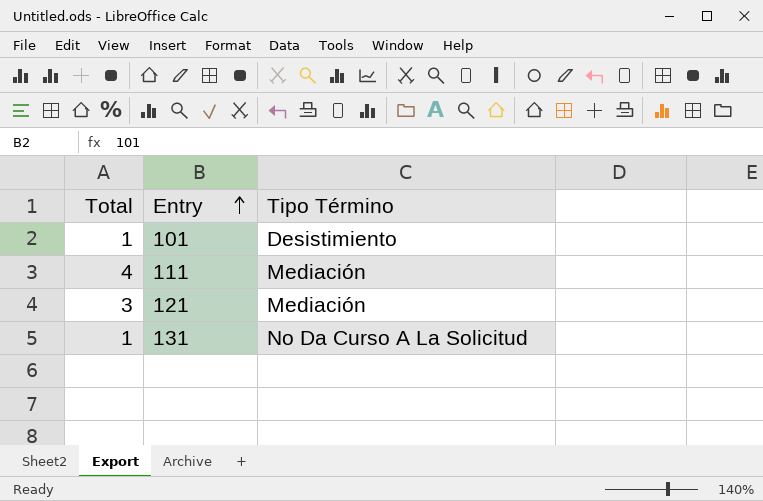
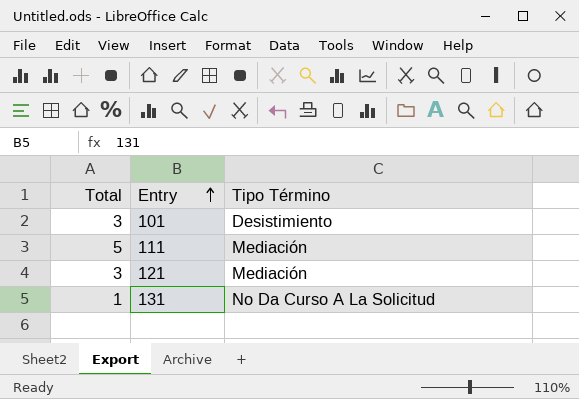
101 | Total: 1 -> 3
111 | Total: 4 -> 5

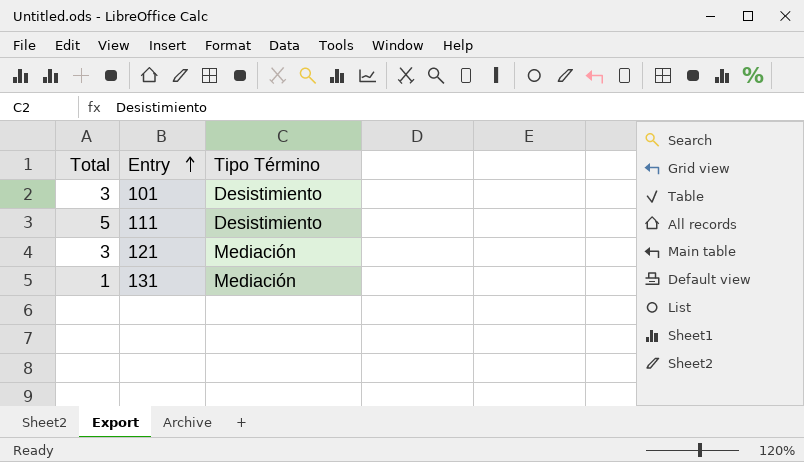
111 | Tipo Término: Mediación -> Desistimiento
131 | Tipo Término: No Da Curso A La Solicitud -> Mediación

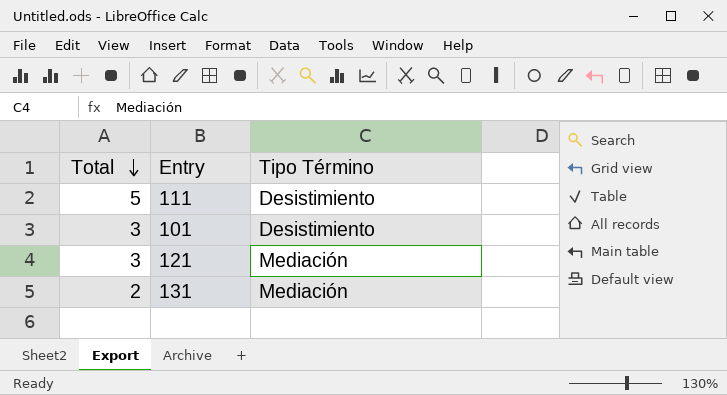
row order: Entry ascending -> Total descending
131 | Total: 1 -> 2

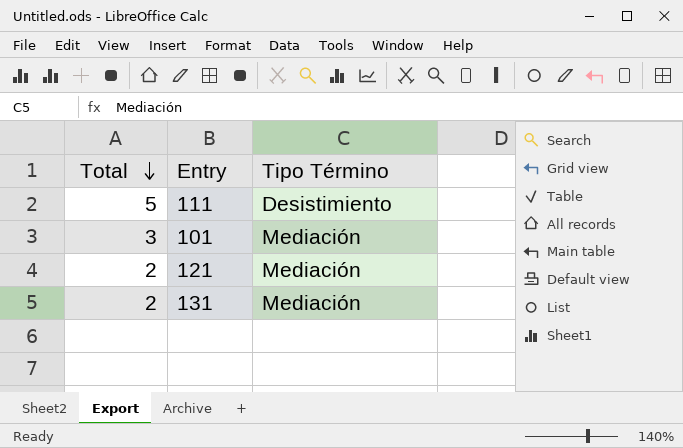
101 | Tipo Término: Desistimiento -> Mediación
121 | Total: 3 -> 2

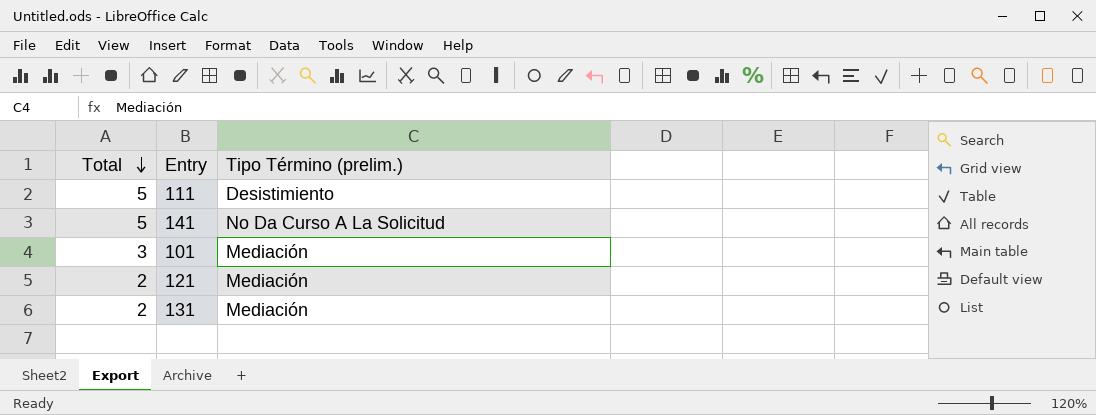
column name: Tipo Término -> Tipo Término (prelim.)
row 141: none -> 5 | No Da Curso A La Solicitud

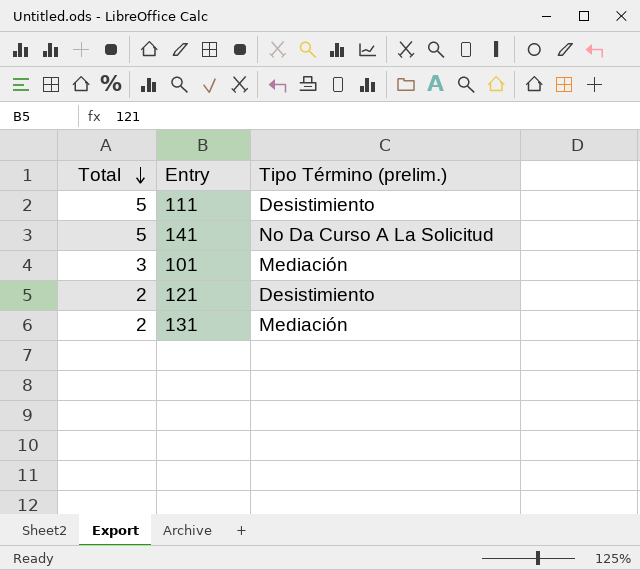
121 | Tipo Término (prelim.): Mediación -> Desistimiento

